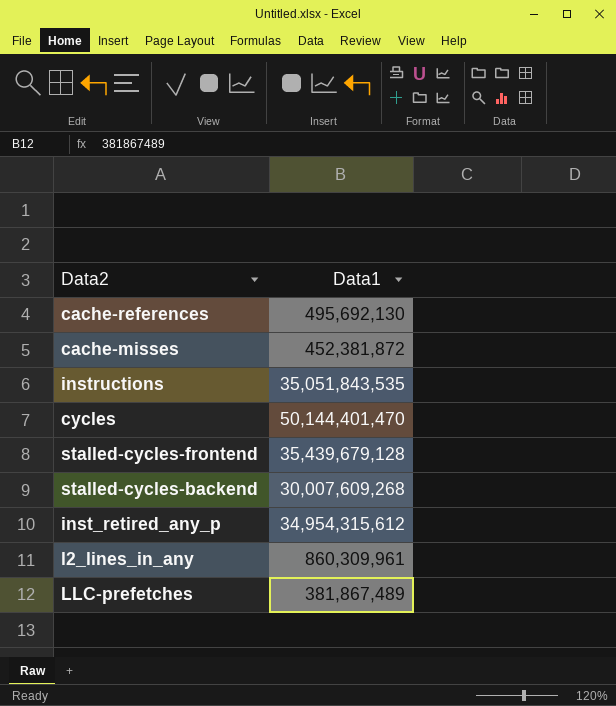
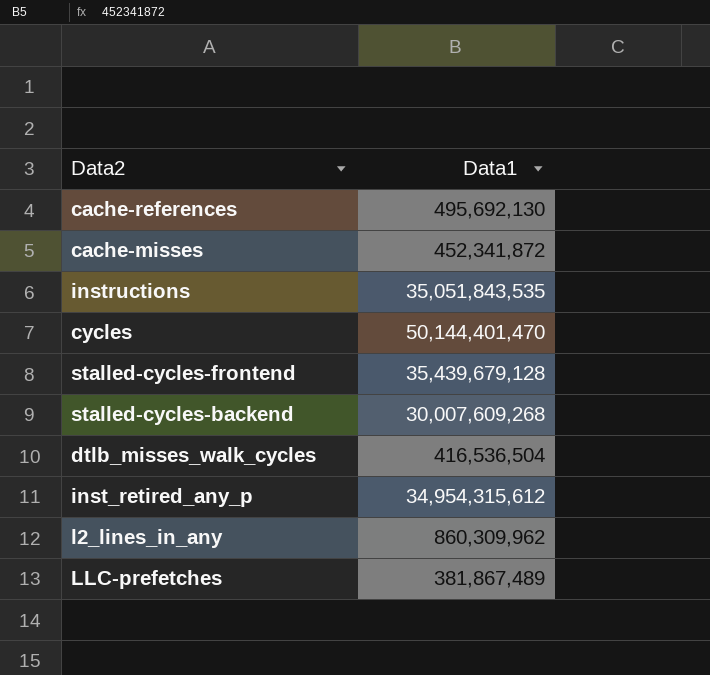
cache-misses | Data1: 452,381,872 -> 452,341,872
row dtlb_misses_walk_cycles: none -> 416,536,504
l2_lines_in_any | Data1: 860,309,961 -> 860,309,962

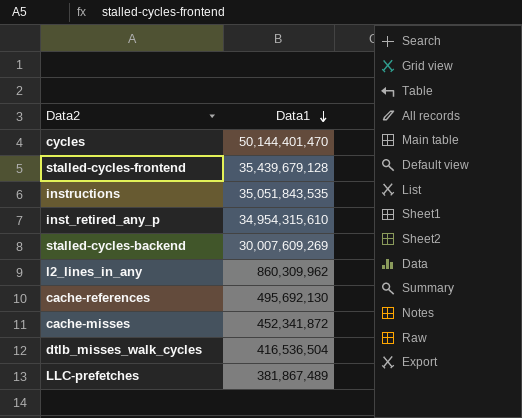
row order: none -> Data1 descending
inst_retired_any_p | Data1: 34,954,315,612 -> 34,954,315,610
stalled-cycles-backend | Data1: 30,007,609,268 -> 30,007,609,269

